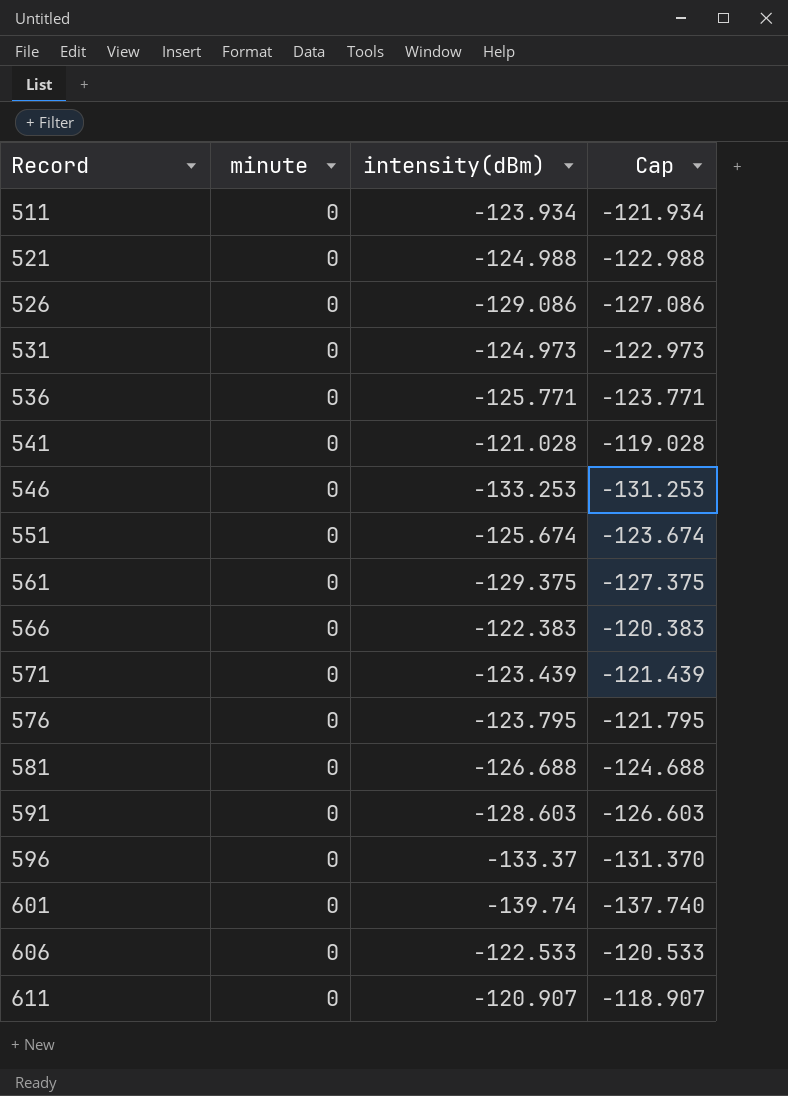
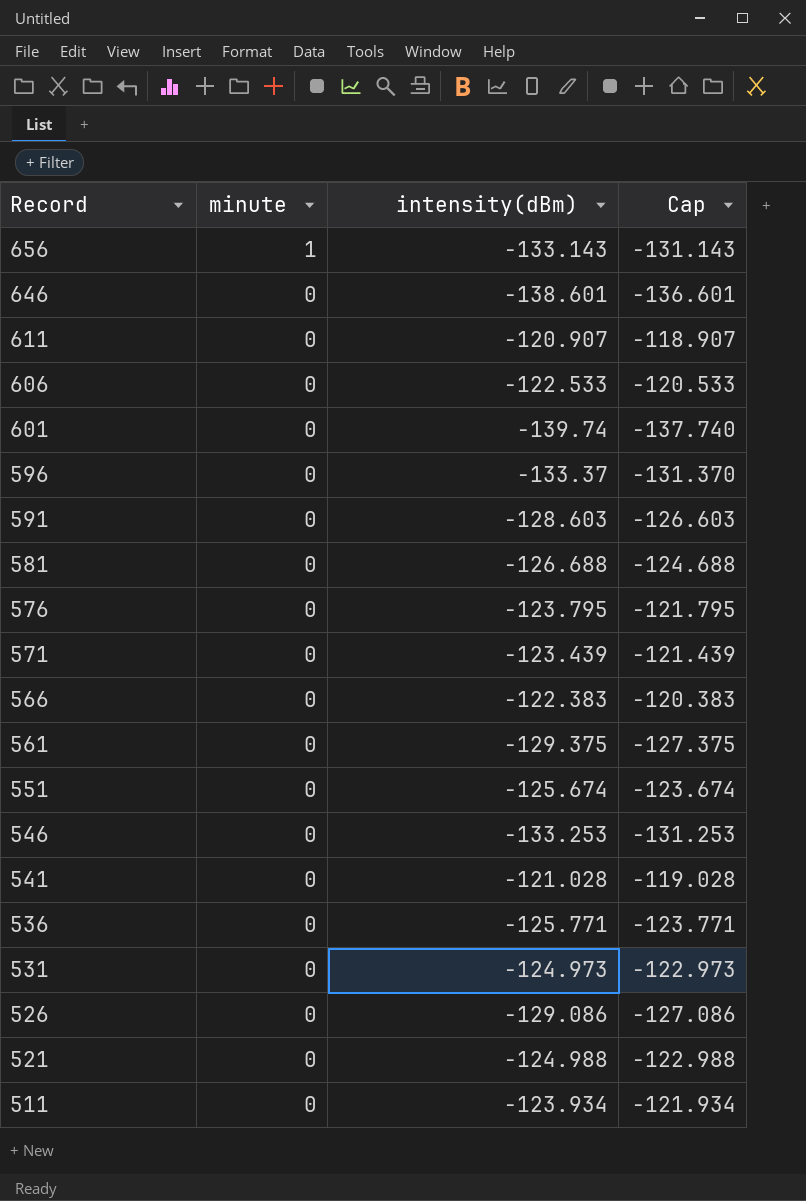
row order: Record ascending -> Record descending
row 656: none -> 1 | -133.143 | -131.143
row 646: none -> 0 | -138.601 | -136.601

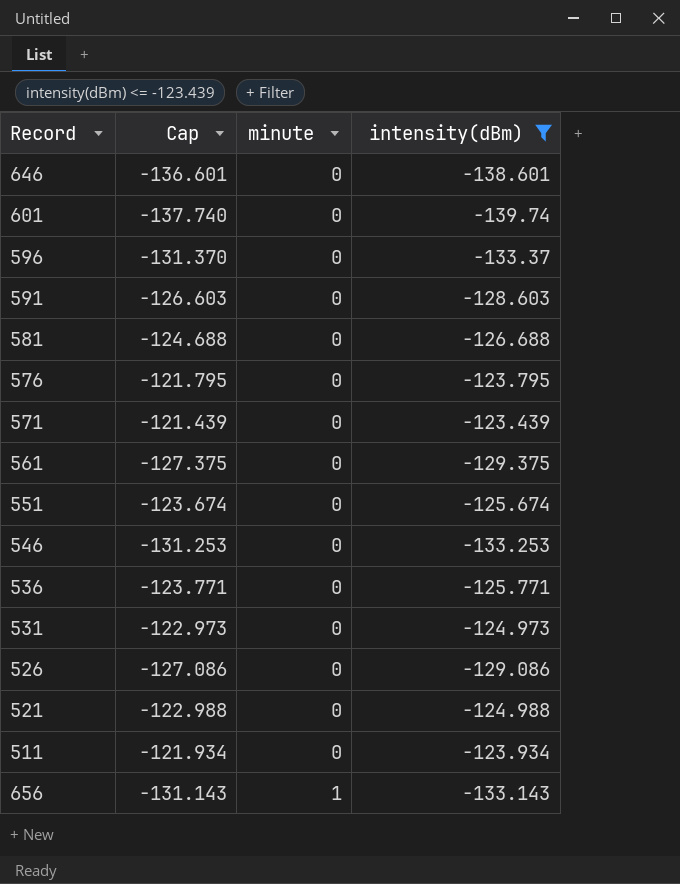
filter: none -> intensity(dBm) <= -123.439
row order: Record descending -> minute ascending
column Cap | position: 4 -> 2

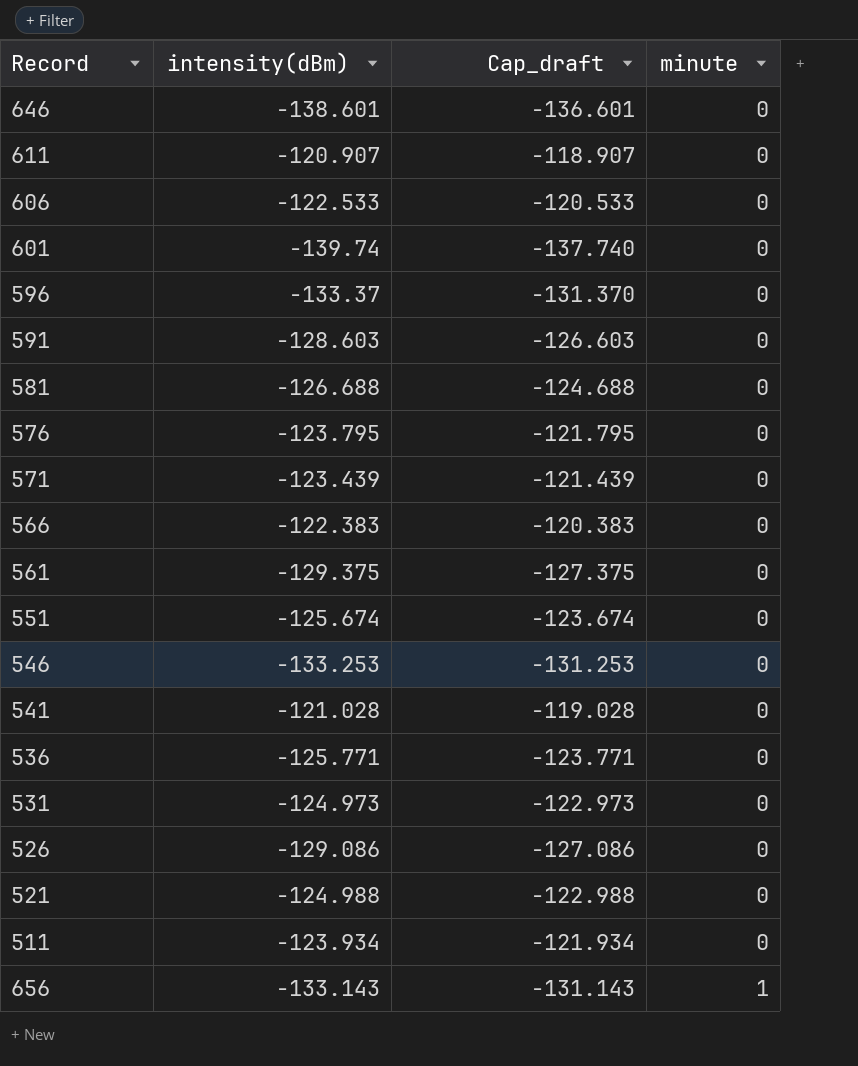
filter: intensity(dBm) <= -123.439 -> none
column intensity(dBm) | position: 4 -> 2
column name: Cap -> Cap_draft

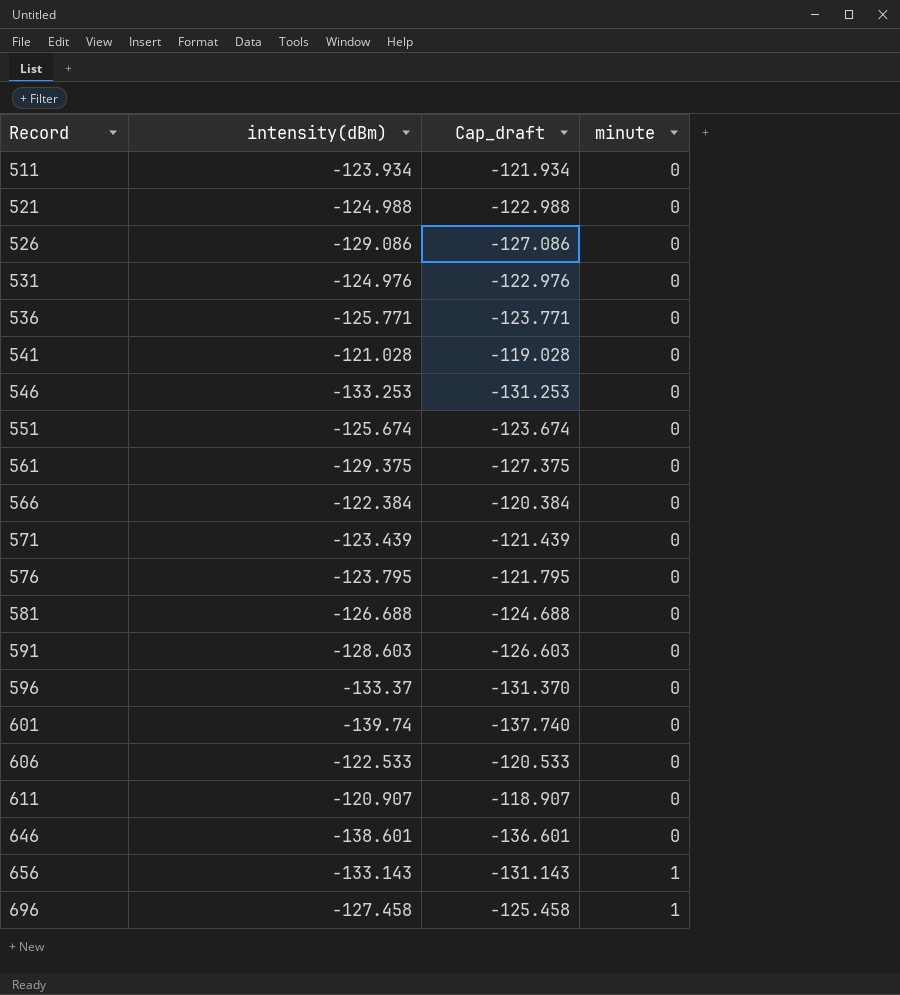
row order: minute ascending -> Record ascending
531 | intensity(dBm): -124.973 -> -124.976
531 | Cap_draft: -122.973 -> -122.976
566 | intensity(dBm): -122.383 -> -122.384
566 | Cap_draft: -120.383 -> -120.384
row 696: none -> -127.458 | -125.458 | 1

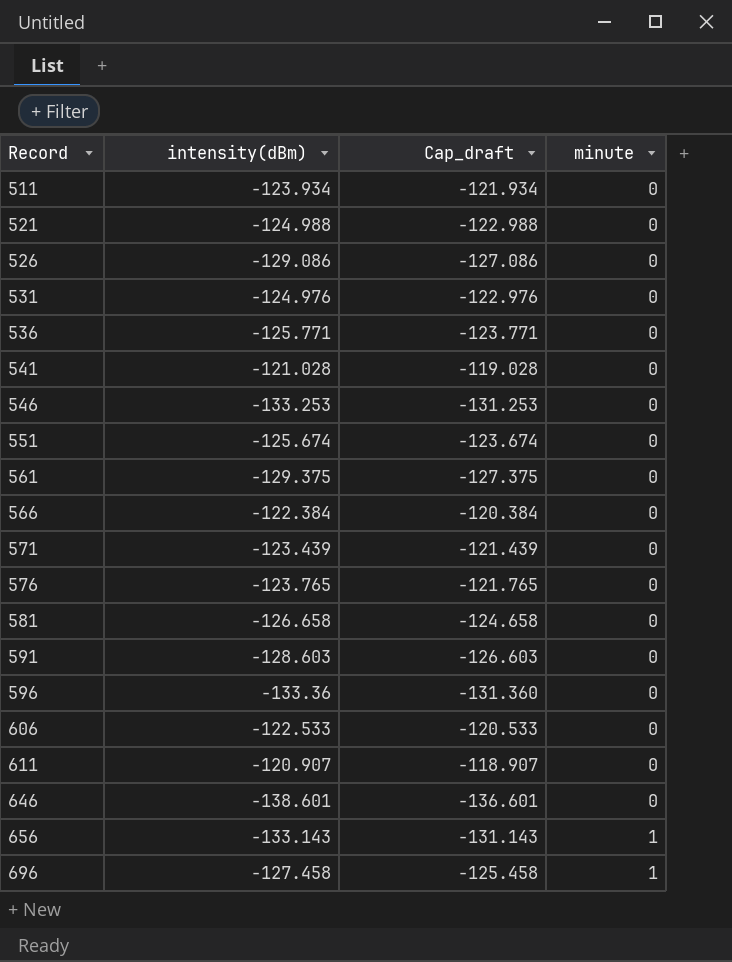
row 601: -139.74 | -137.740 | 0 -> none
576 | intensity(dBm): -123.795 -> -123.765
576 | Cap_draft: -121.795 -> -121.765
581 | intensity(dBm): -126.688 -> -126.658
581 | Cap_draft: -124.688 -> -124.658
596 | intensity(dBm): -133.37 -> -133.36
596 | Cap_draft: -131.370 -> -131.360

